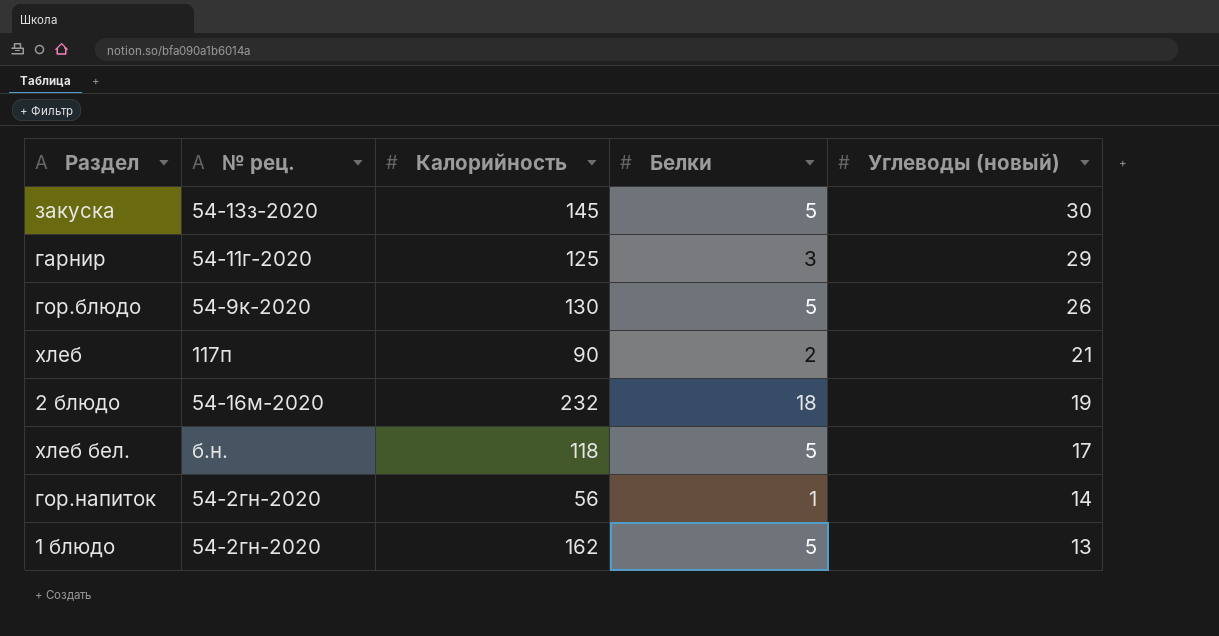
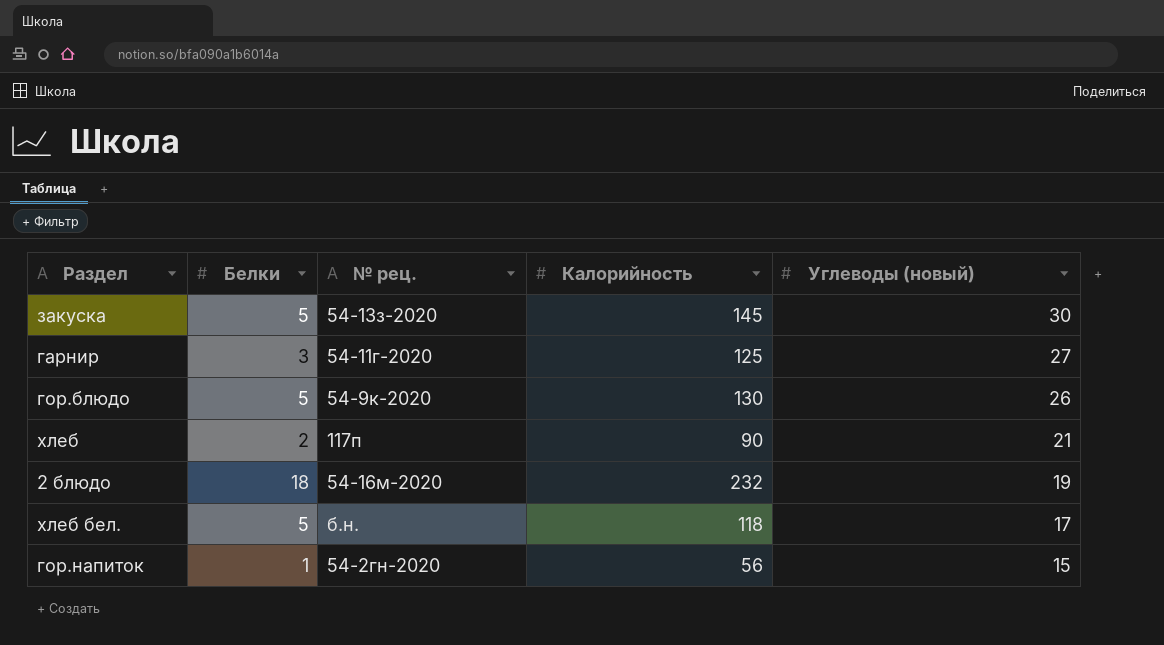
column Белки | position: 4 -> 2
row 1 блюдо: 54-2гн-2020 | 162 | 5 | 13 -> none
гарнир | Углеводы (новый): 29 -> 27
гор.напиток | Углеводы (новый): 14 -> 15

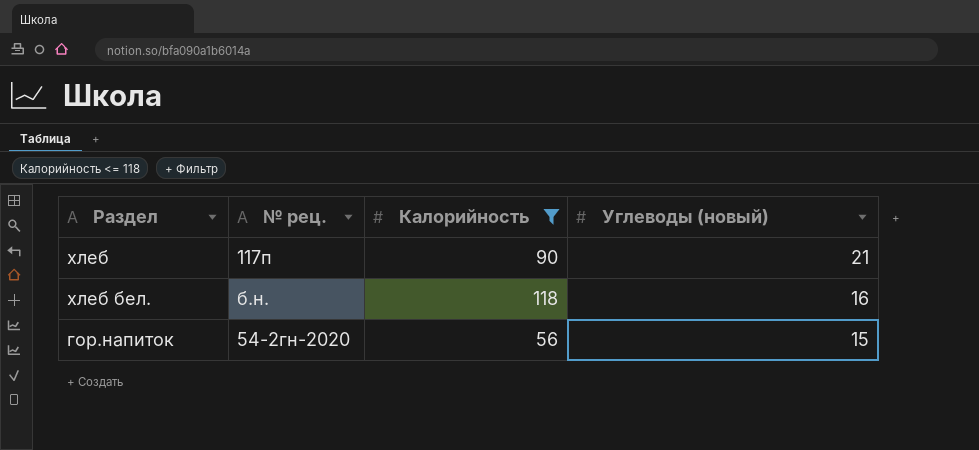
filter: none -> Калорийность <= 118
column Белки | position: 2 -> none
хлеб бел. | Углеводы (новый): 17 -> 16

